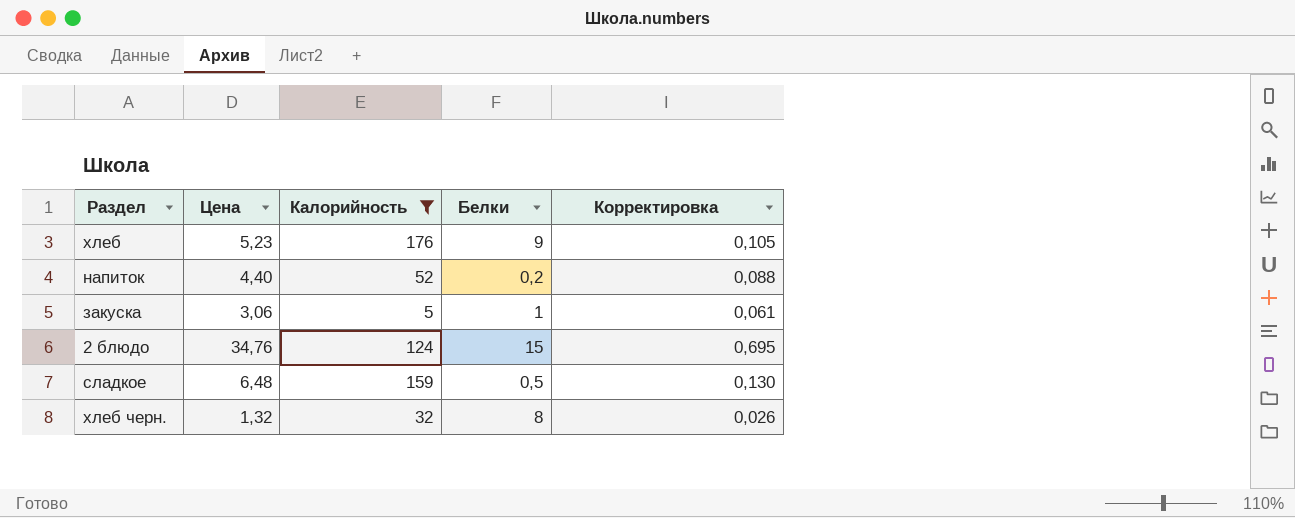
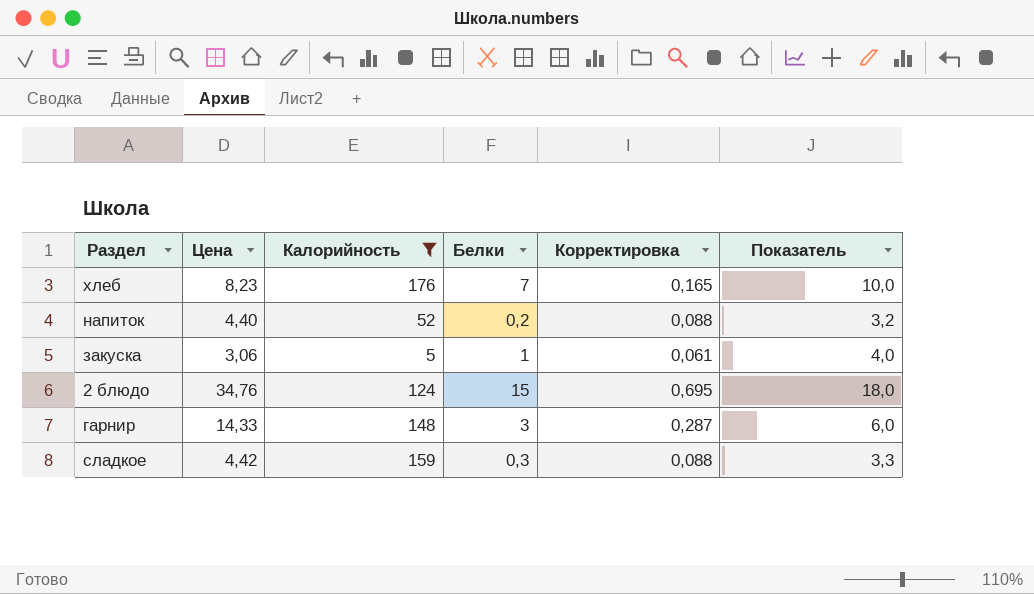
column Показатель | formula: none -> [Белки] + 3
row хлеб черн.: 1,32 | 32 | 8 | 0,026 -> none
хлеб | Цена: 5,23 -> 8,23
хлеб | Белки: 9 -> 7
хлеб | Корректировка: 0,105 -> 0,165
row гарнир: none -> 14,33 | 148 | 3 | 0,287 | 6,0
сладкое | Цена: 6,48 -> 4,42
сладкое | Белки: 0,5 -> 0,3
сладкое | Корректировка: 0,130 -> 0,088

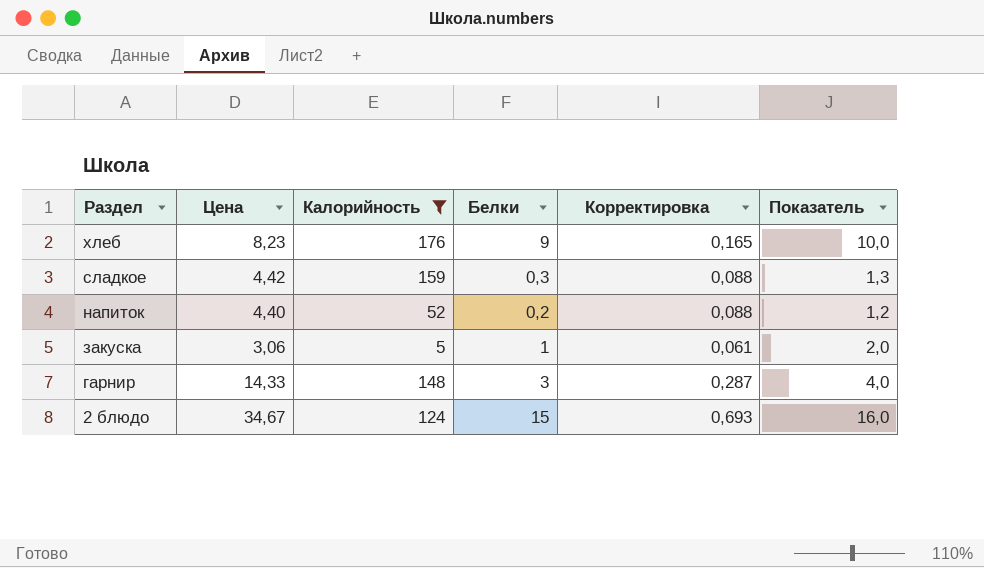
row order: none -> Раздел descending
column Показатель | formula: [Белки] + 3 -> [Белки] + 1
хлеб | Белки: 7 -> 9
2 блюдо | Цена: 34,76 -> 34,67
2 блюдо | Корректировка: 0,695 -> 0,693

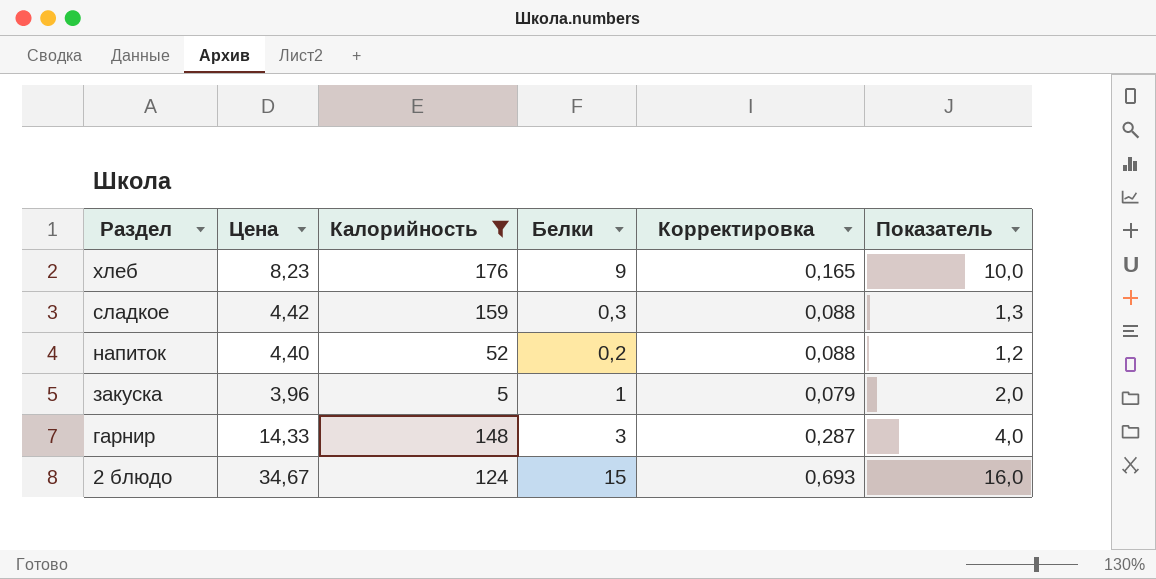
закуска | Цена: 3,06 -> 3,96
закуска | Корректировка: 0,061 -> 0,079

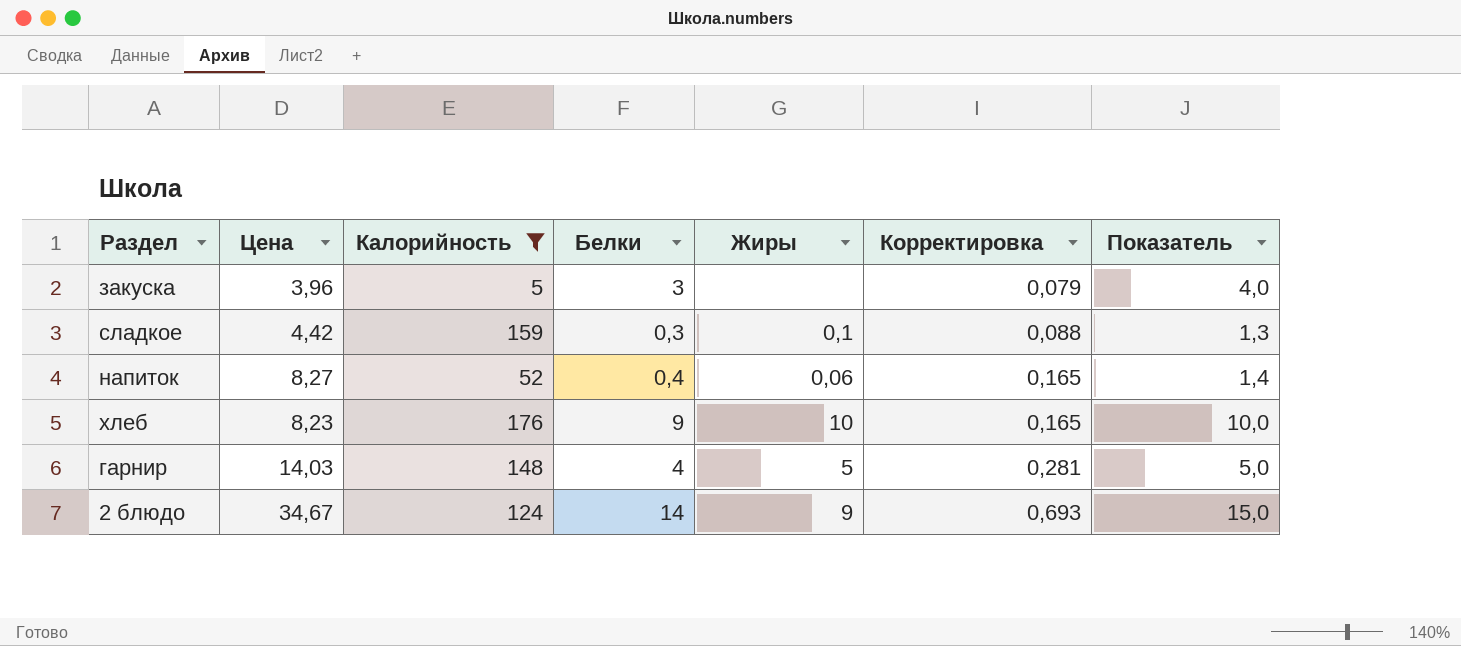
row order: Раздел descending -> Корректировка ascending
column Жиры | position: none -> 5
закуска | Белки: 1 -> 3
закуска | Показатель: 2,0 -> 4,0
напиток | Цена: 4,40 -> 8,27
напиток | Белки: 0,2 -> 0,4
напиток | Корректировка: 0,088 -> 0,165
напиток | Показатель: 1,2 -> 1,4
гарнир | Цена: 14,33 -> 14,03
гарнир | Белки: 3 -> 4
гарнир | Корректировка: 0,287 -> 0,281
гарнир | Показатель: 4,0 -> 5,0
2 блюдо | Белки: 15 -> 14
2 блюдо | Показатель: 16,0 -> 15,0

